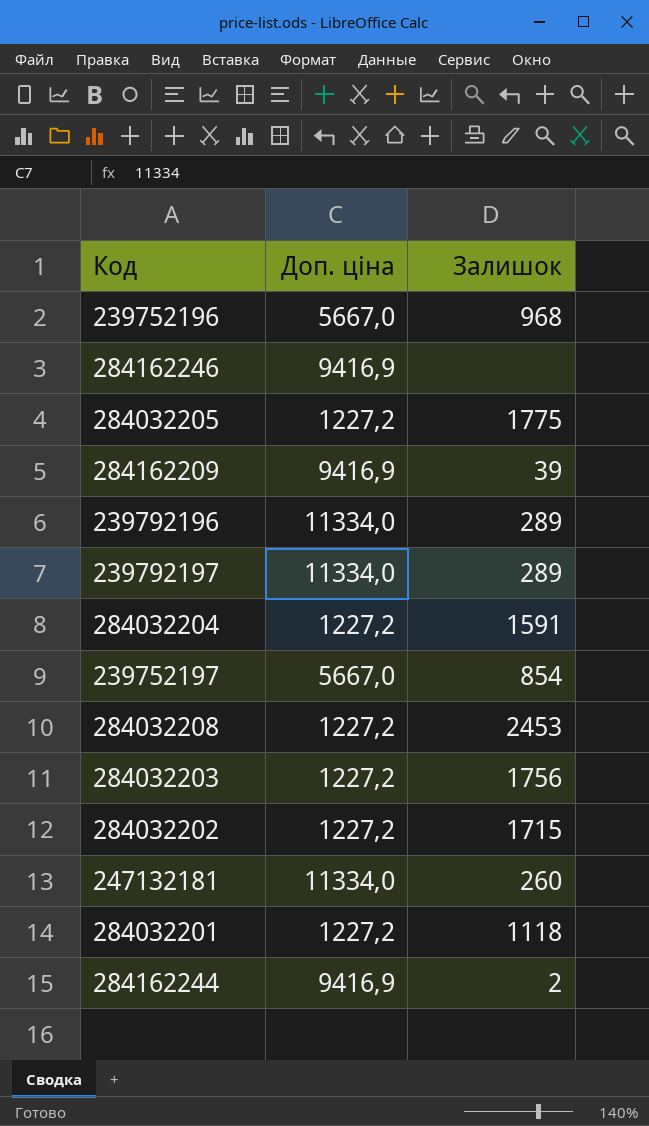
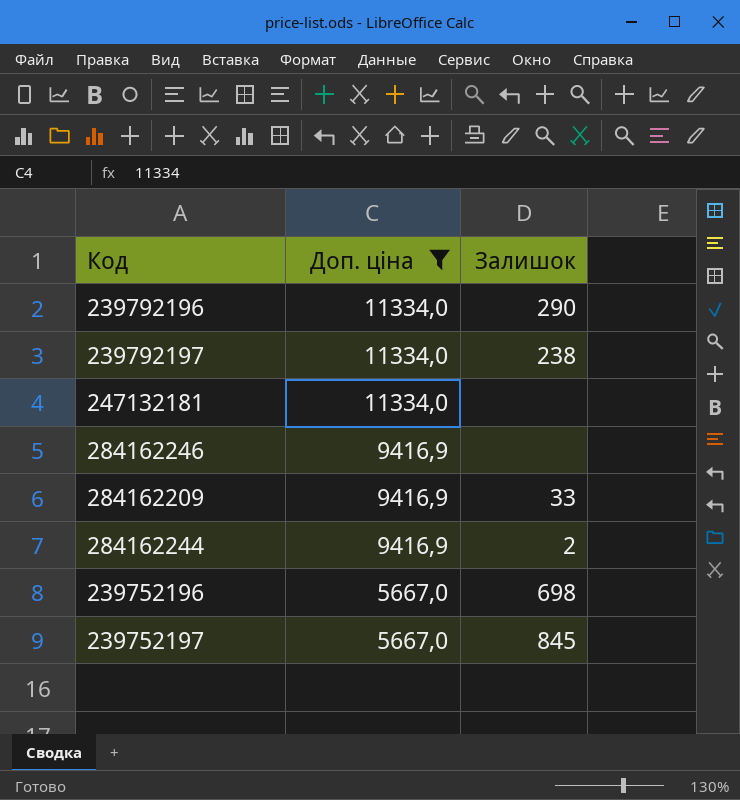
filter: none -> Доп. ціна != 1227,2
row order: none -> Доп. ціна descending
239792196 | Залишок: 289 -> 290
239792197 | Залишок: 289 -> 238
247132181 | Залишок: 260 -> none
284162209 | Залишок: 39 -> 33
239752196 | Залишок: 968 -> 698
239752197 | Залишок: 854 -> 845

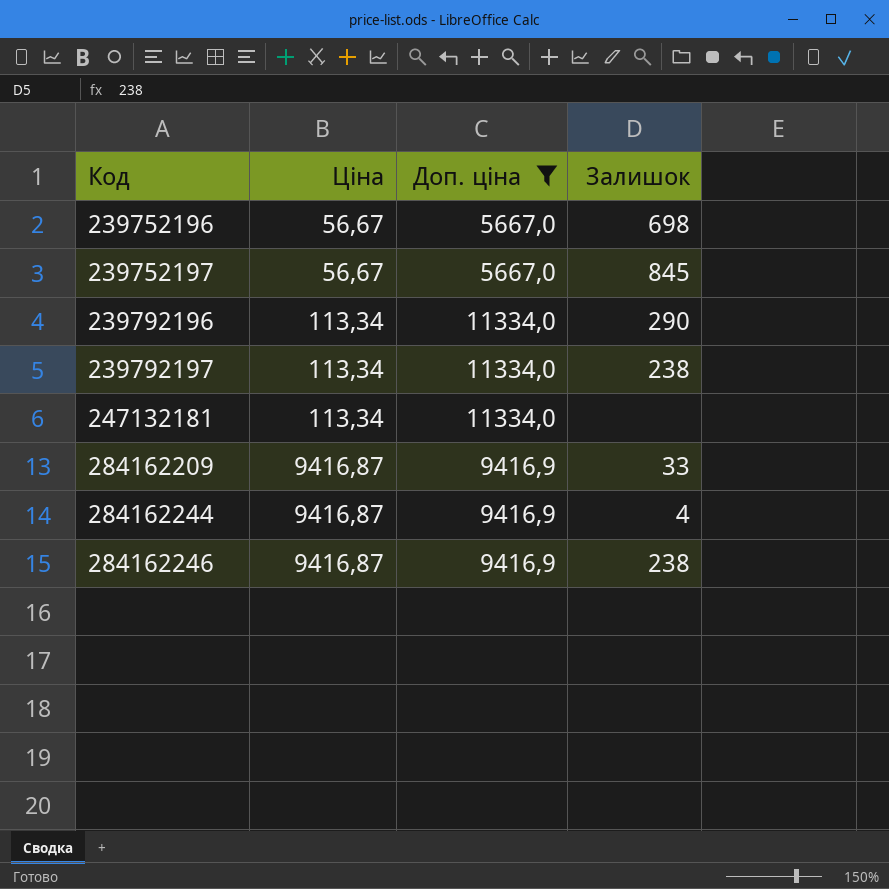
row order: Доп. ціна descending -> Код ascending
column Ціна | position: none -> 2
284162244 | Залишок: 2 -> 4
284162246 | Залишок: none -> 238

